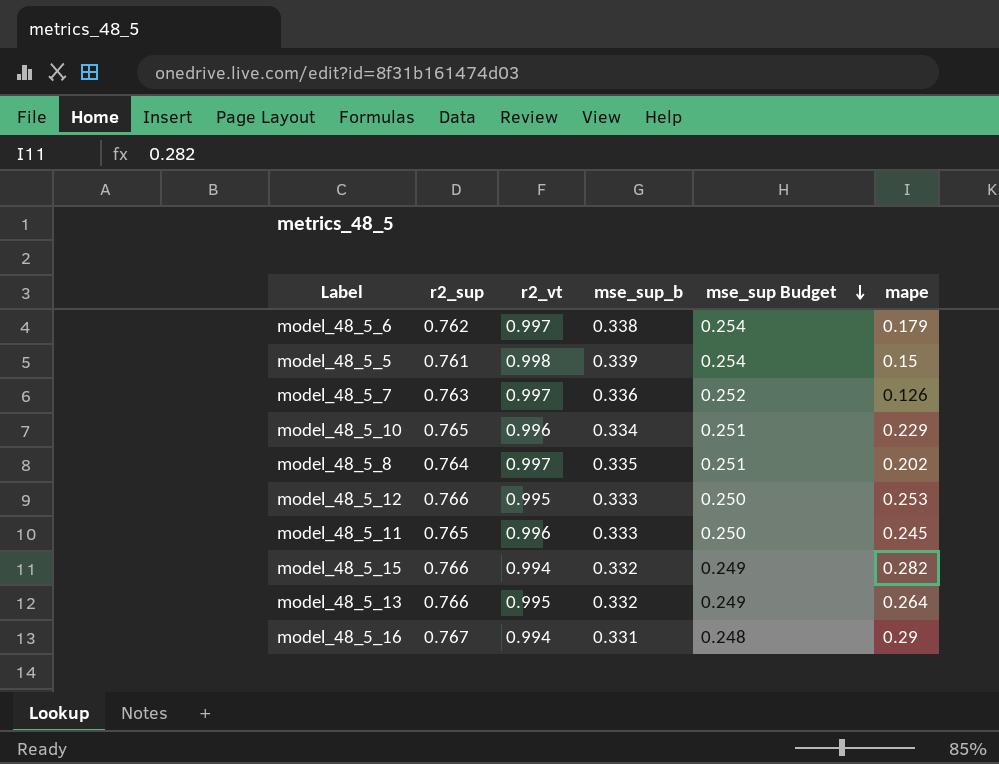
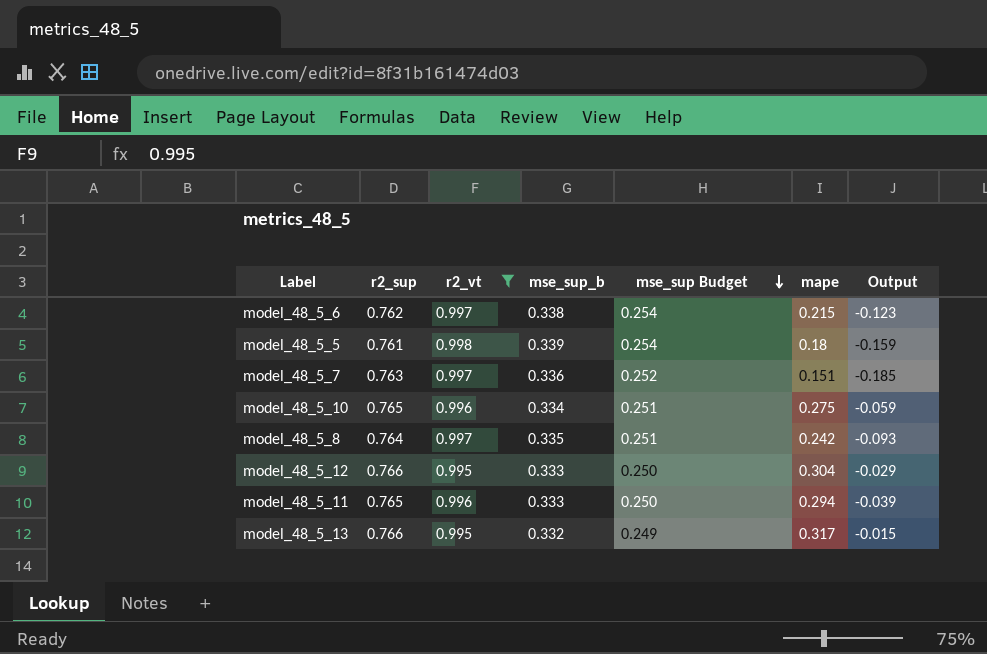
filter: none -> r2_vt != 0.994
column Output | formula: none -> [mape] - [mse_sup_b]
model_48_5_6 | mape: 0.179 -> 0.215
model_48_5_5 | mape: 0.15 -> 0.18
model_48_5_7 | mape: 0.126 -> 0.151
model_48_5_10 | mape: 0.229 -> 0.275
model_48_5_8 | mape: 0.202 -> 0.242
model_48_5_12 | mape: 0.253 -> 0.304
model_48_5_11 | mape: 0.245 -> 0.294
model_48_5_13 | mape: 0.264 -> 0.317

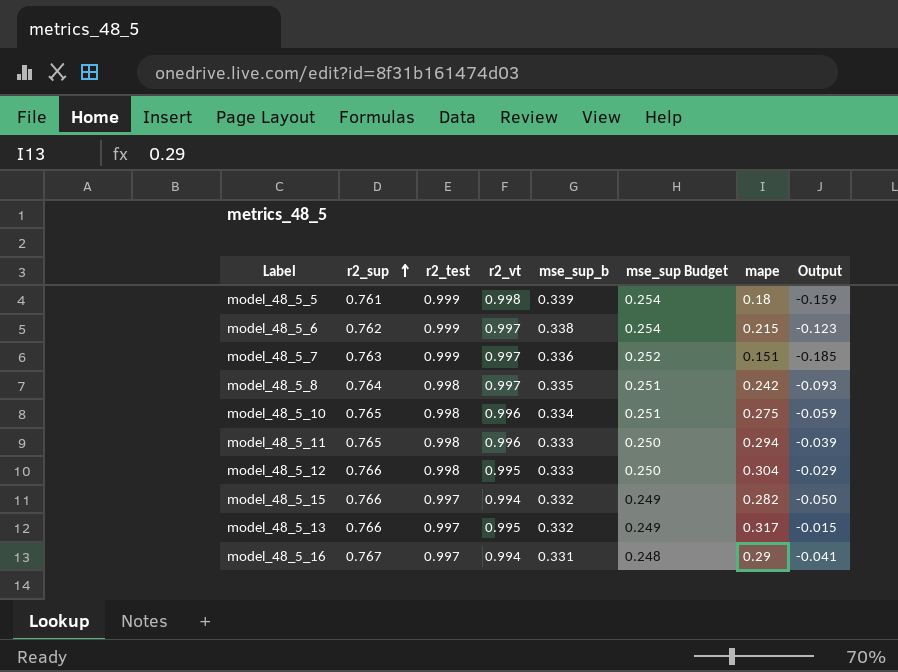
filter: r2_vt != 0.994 -> none
row order: mse_sup Budget descending -> r2_sup ascending
column r2_test | position: none -> 3

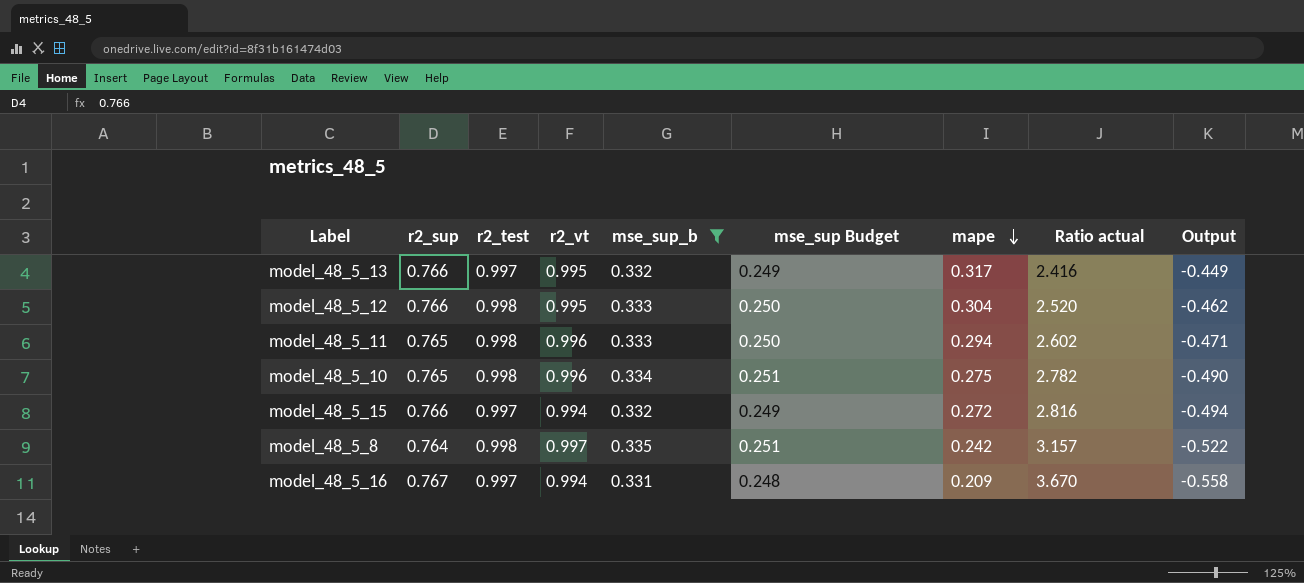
filter: none -> mse_sup_b <= 0.335
row order: r2_sup ascending -> mape descending
column Ratio actual | formula: none -> [r2_sup] / [mape]
column Output | formula: [mape] - [mse_sup_b] -> [mape] - [r2_sup]
model_48_5_15 | mape: 0.282 -> 0.272
model_48_5_16 | mape: 0.29 -> 0.209

